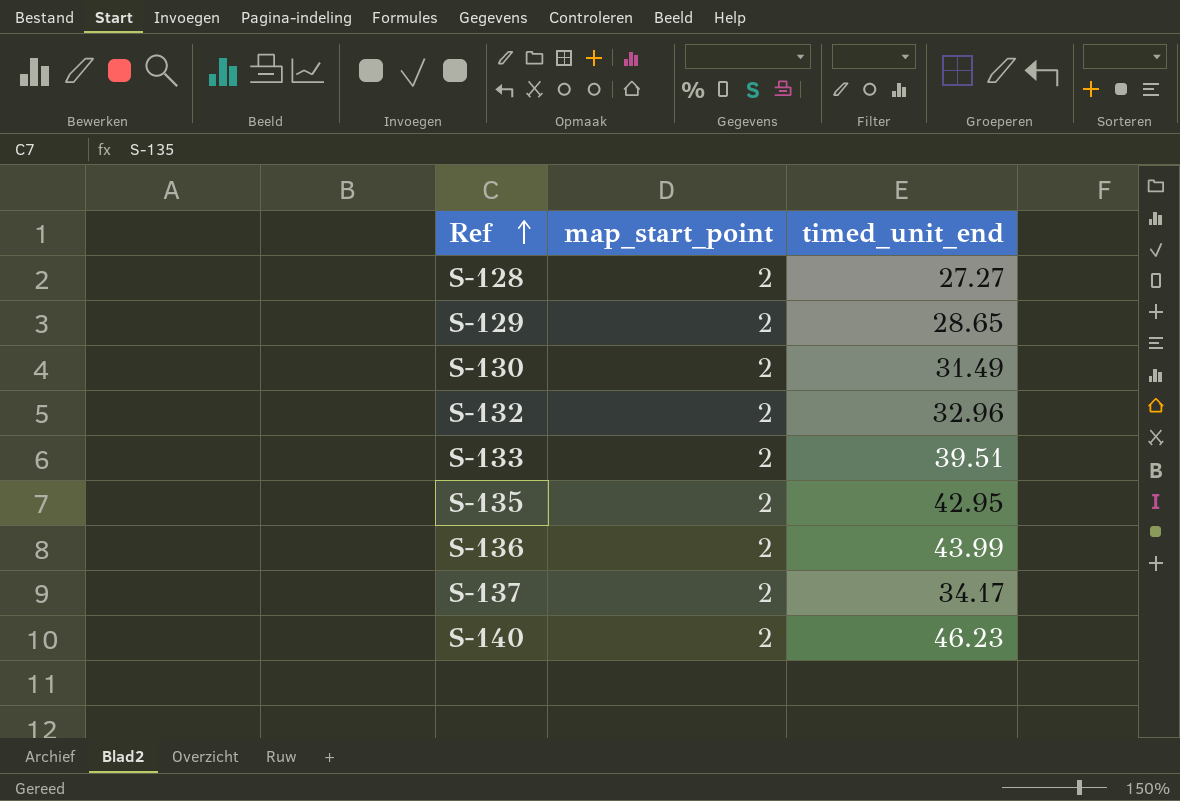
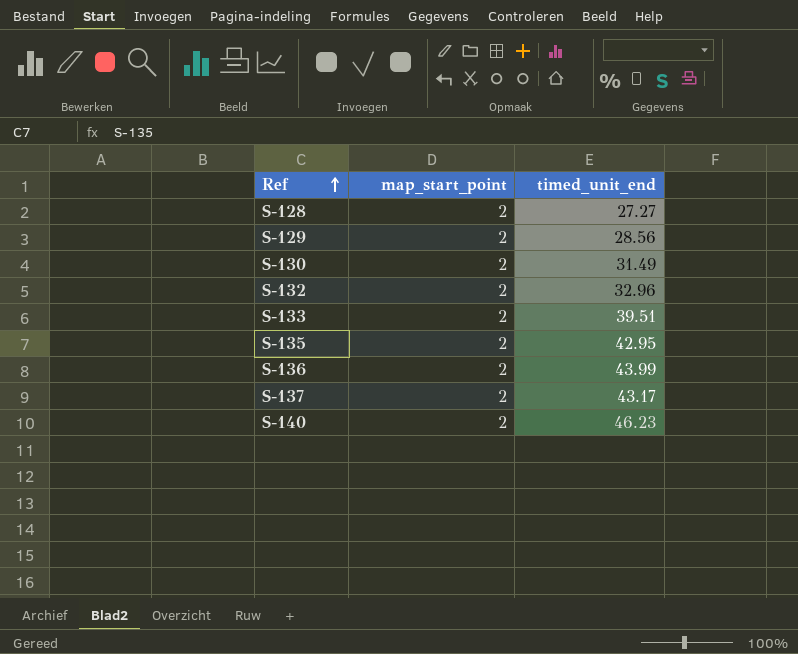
S-129 | timed_unit_end: 28.65 -> 28.56
S-137 | timed_unit_end: 34.17 -> 43.17

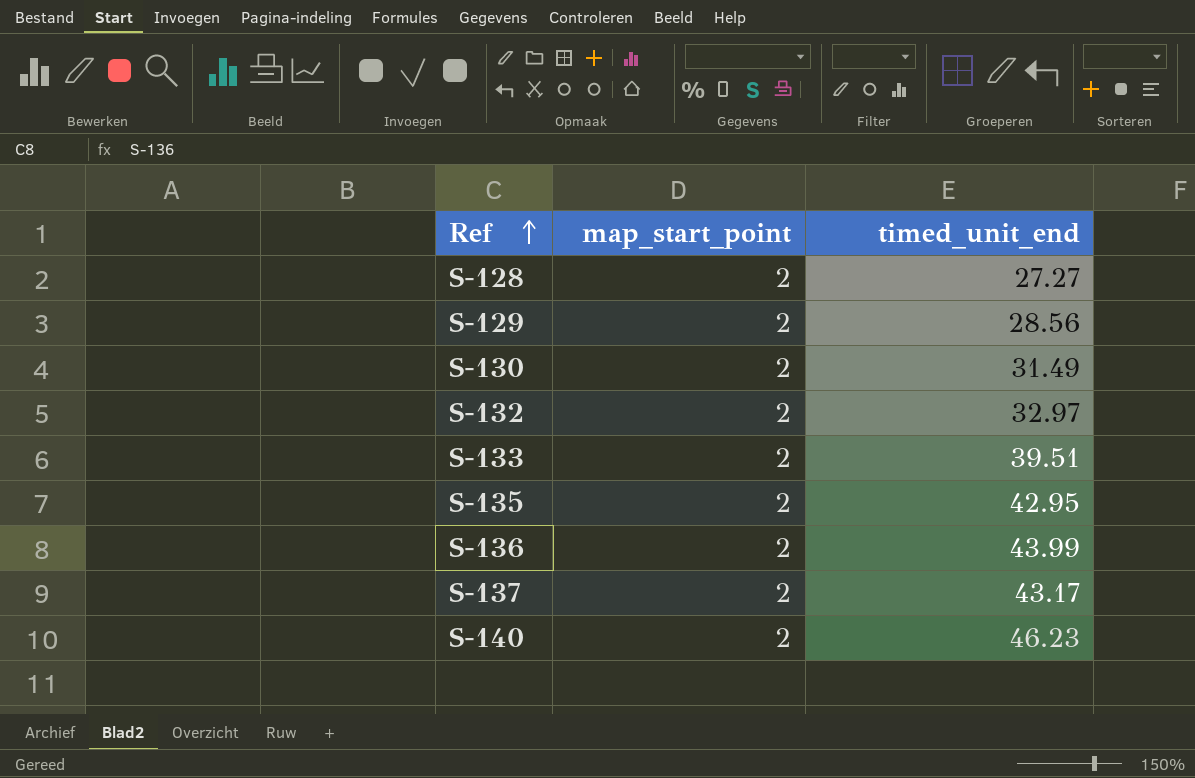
S-132 | timed_unit_end: 32.96 -> 32.97

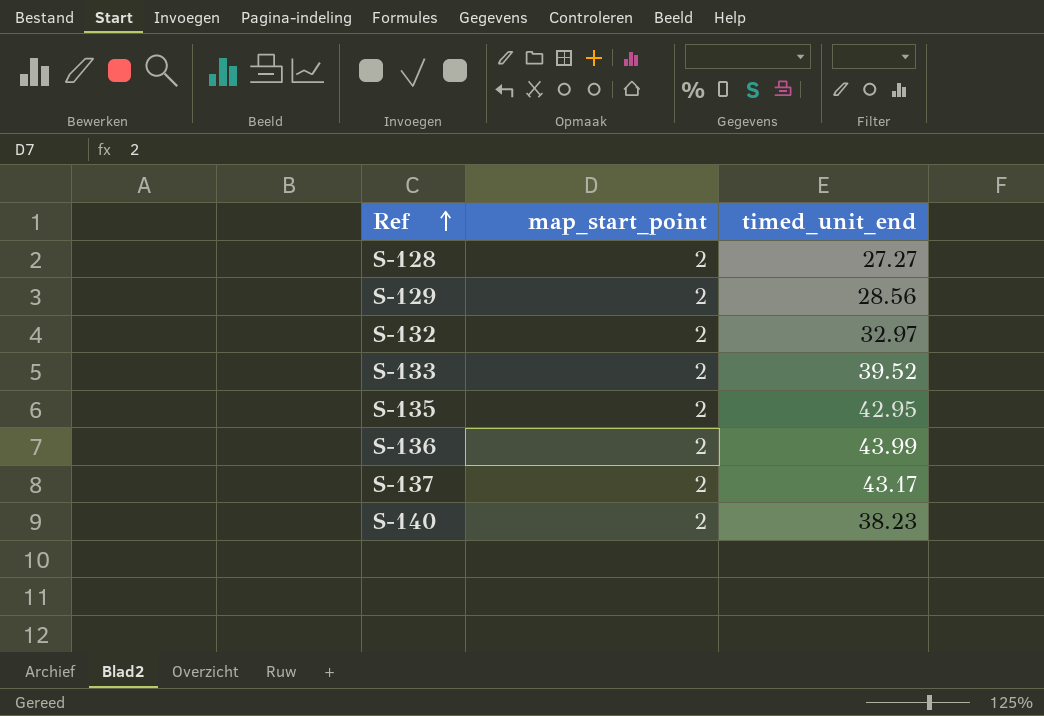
row S-130: 2 | 31.49 -> none
S-133 | timed_unit_end: 39.51 -> 39.52
S-140 | timed_unit_end: 46.23 -> 38.23

